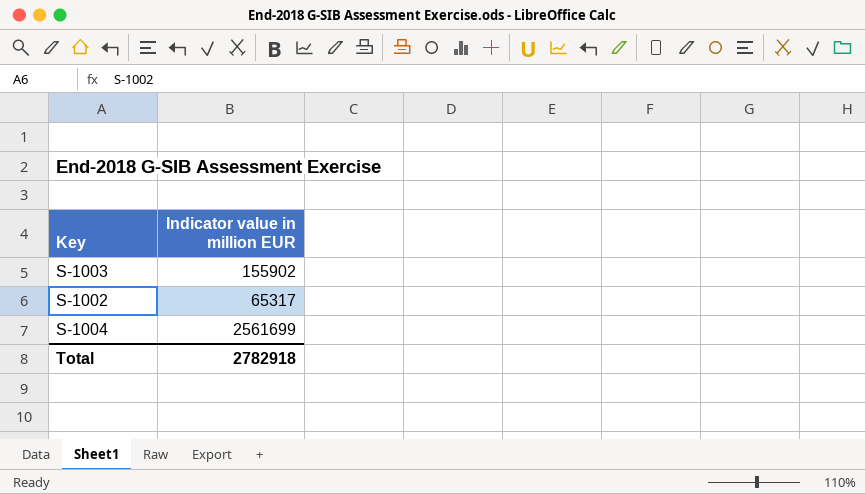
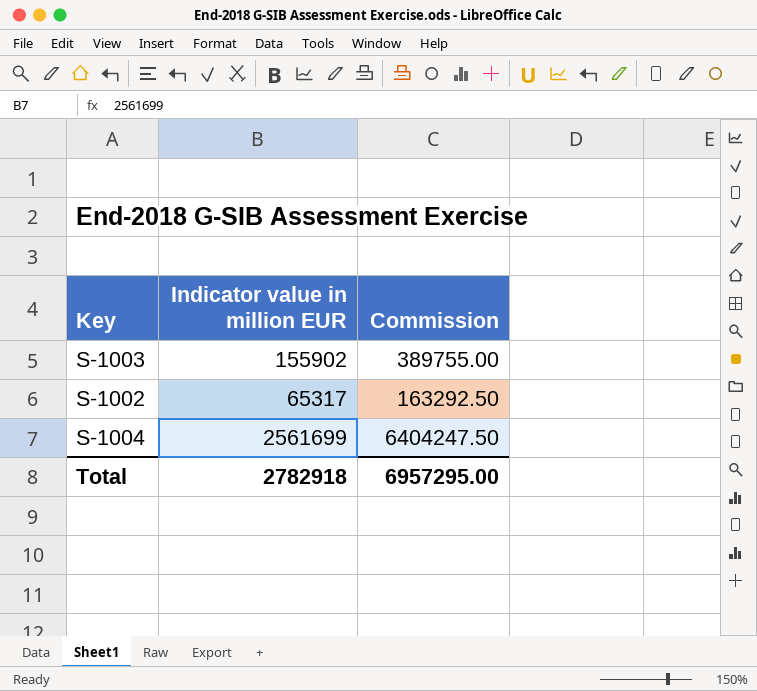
column Commission | formula: none -> [Indicator value in million EUR] * 2.5

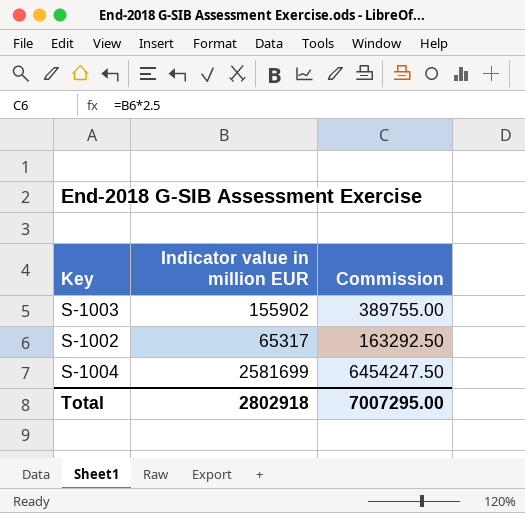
S-1004 | Indicator value in million EUR: 2561699 -> 2581699
S-1004 | Commission: 6404247.50 -> 6454247.50
Total | Indicator value in million EUR: 2782918 -> 2802918
Total | Commission: 6957295.00 -> 7007295.00

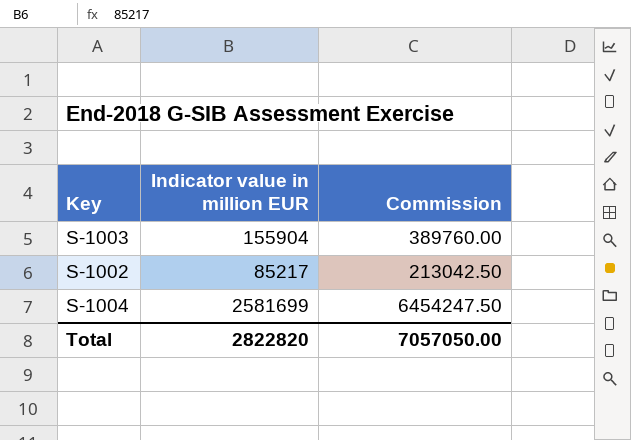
S-1003 | Indicator value in million EUR: 155902 -> 155904
S-1003 | Commission: 389755.00 -> 389760.00
S-1002 | Indicator value in million EUR: 65317 -> 85217
S-1002 | Commission: 163292.50 -> 213042.50
Total | Indicator value in million EUR: 2802918 -> 2822820
Total | Commission: 7007295.00 -> 7057050.00

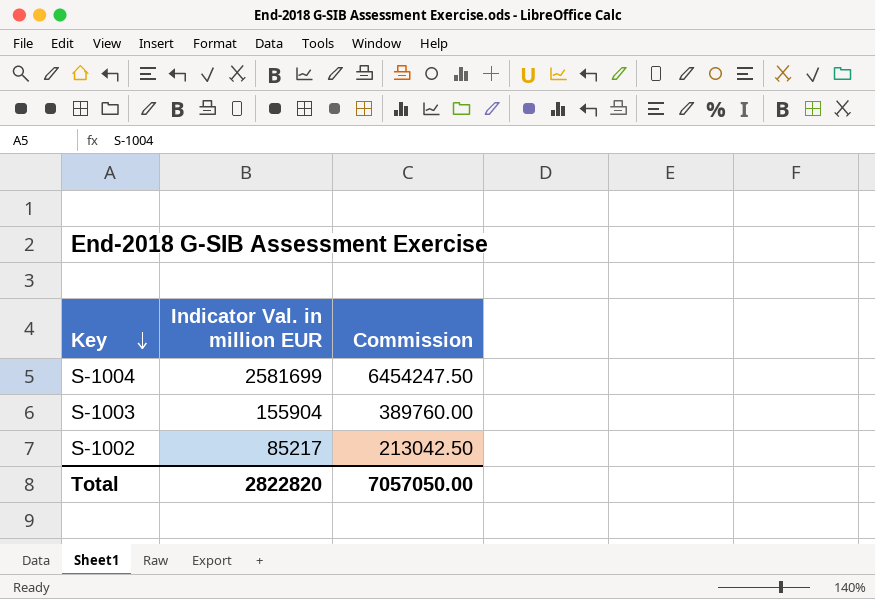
row order: none -> Key descending
column name: Indicator value in million EUR -> Indicator Val. in million EUR

